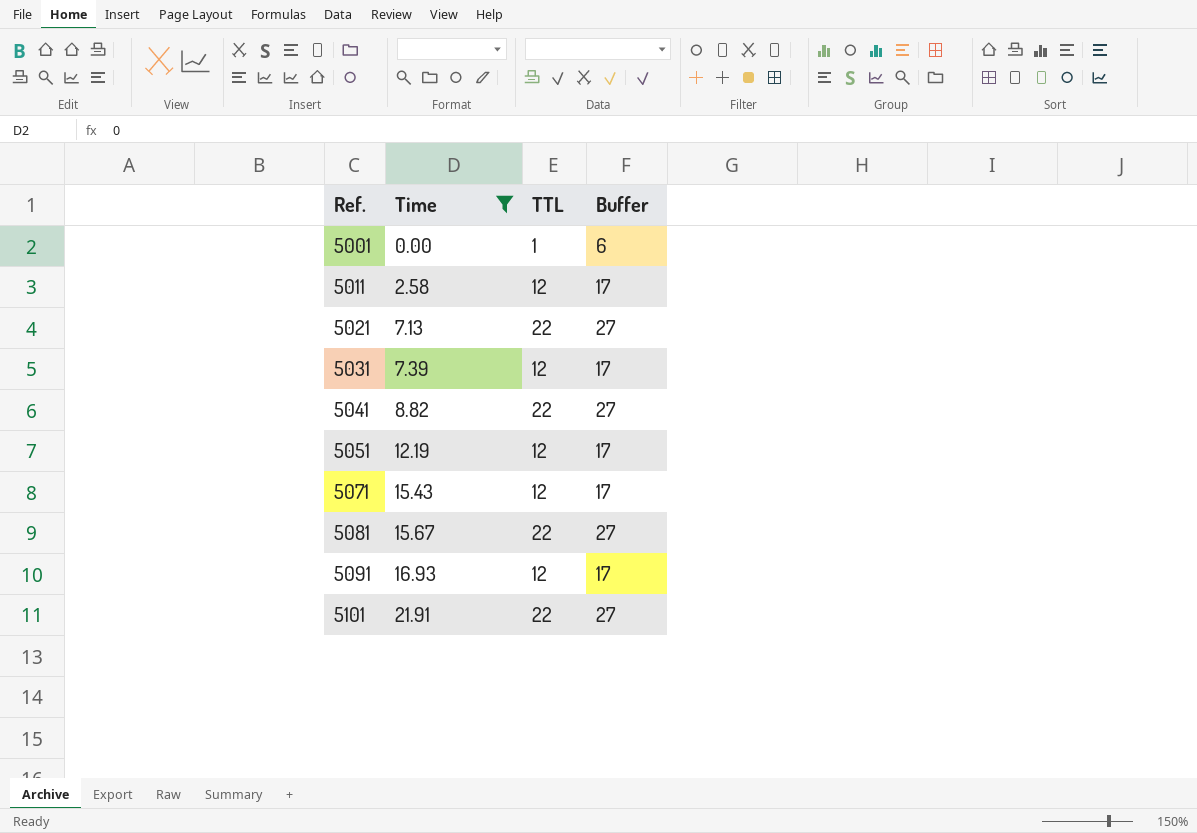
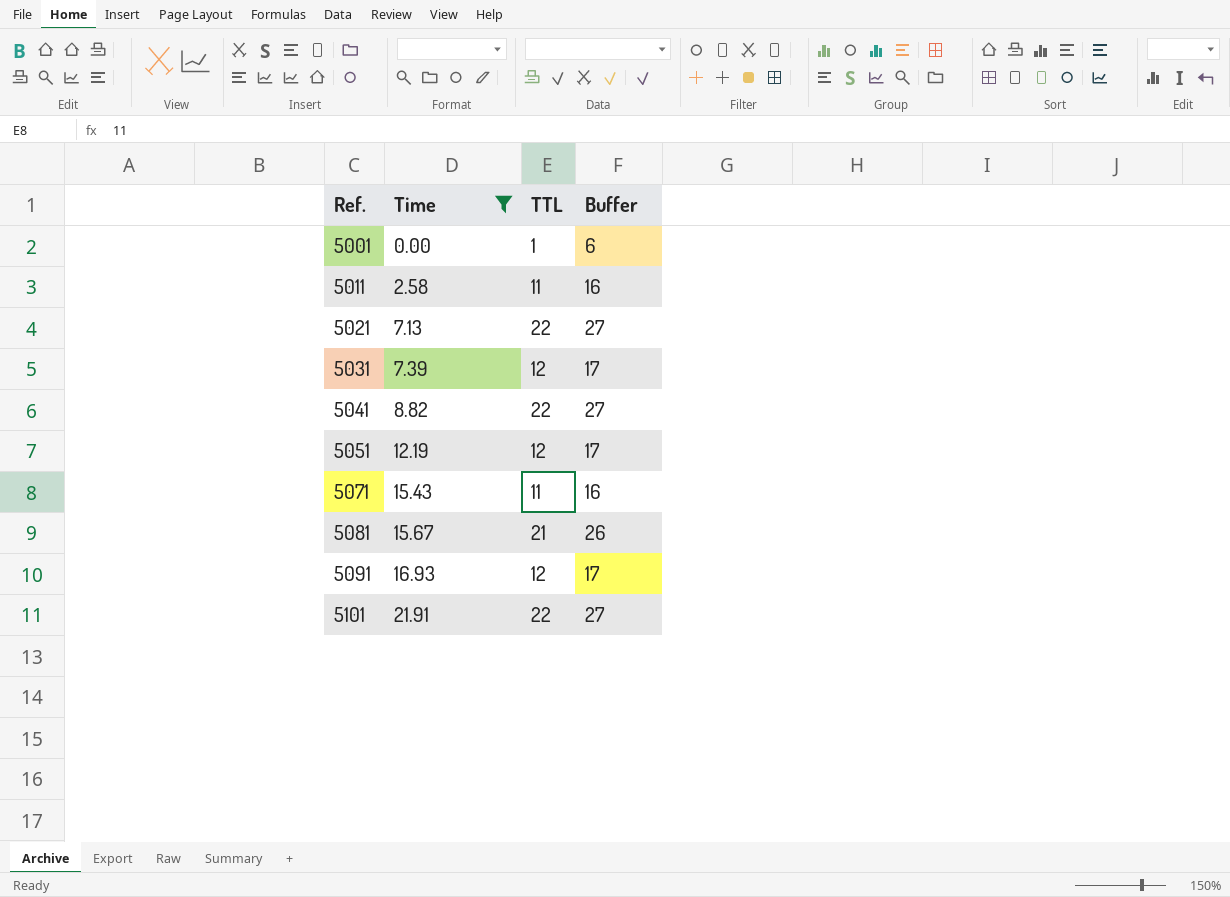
5011 | TTL: 12 -> 11
5011 | Buffer: 17 -> 16
5071 | TTL: 12 -> 11
5071 | Buffer: 17 -> 16
5081 | TTL: 22 -> 21
5081 | Buffer: 27 -> 26

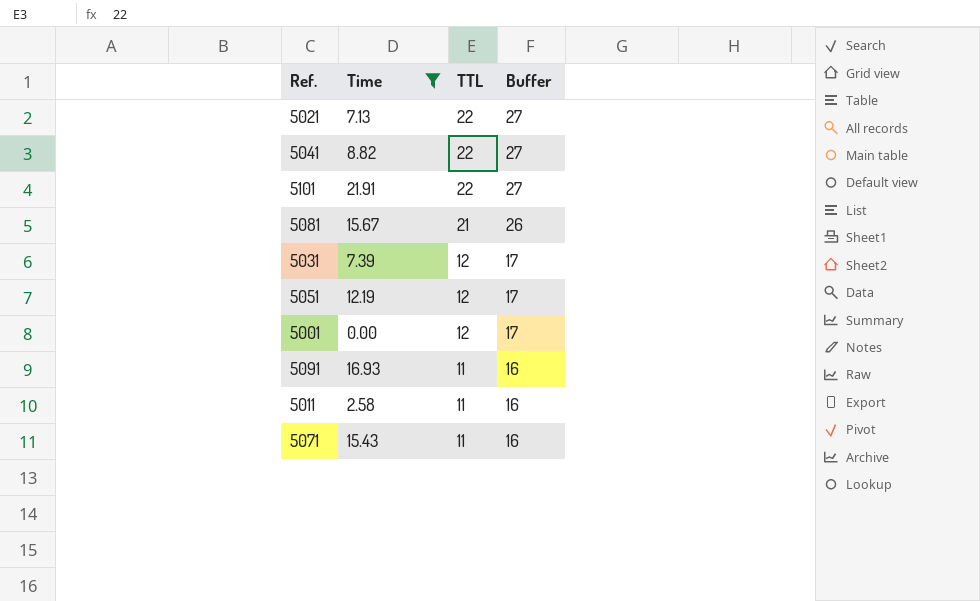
row order: Ref. ascending -> TTL descending
5001 | TTL: 1 -> 12
5001 | Buffer: 6 -> 17
5091 | TTL: 12 -> 11
5091 | Buffer: 17 -> 16

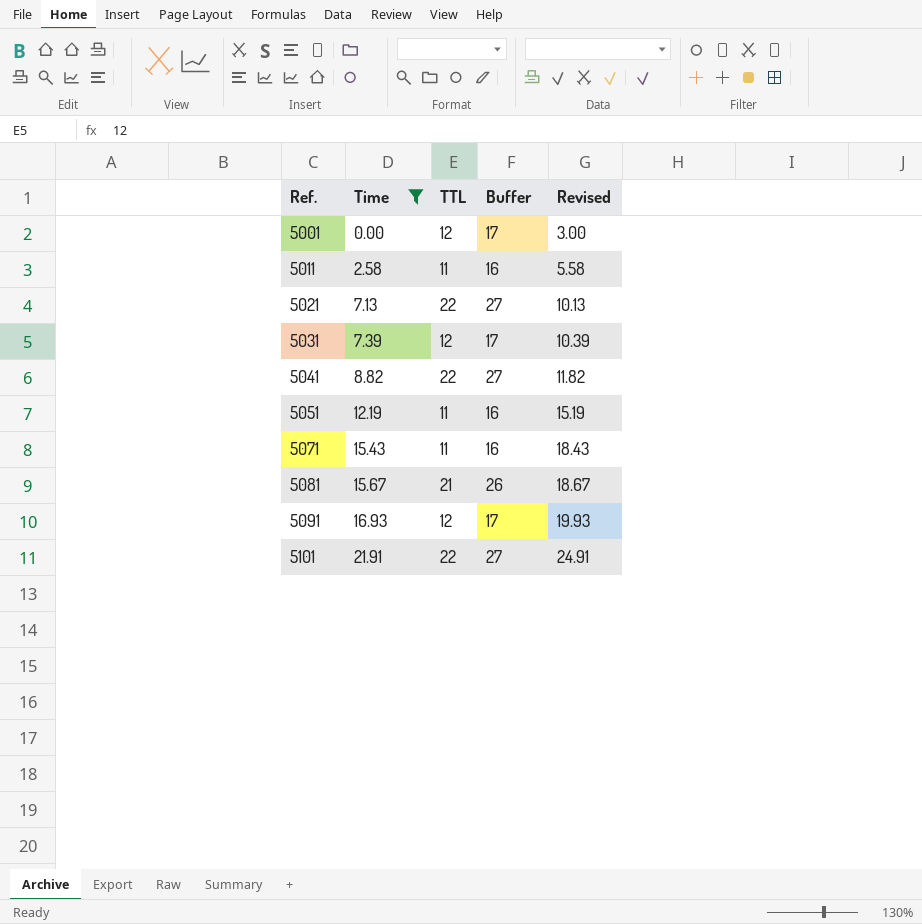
row order: TTL descending -> Ref. ascending
column Revised | formula: none -> [Time] + 3
5051 | TTL: 12 -> 11
5051 | Buffer: 17 -> 16
5091 | TTL: 11 -> 12
5091 | Buffer: 16 -> 17

